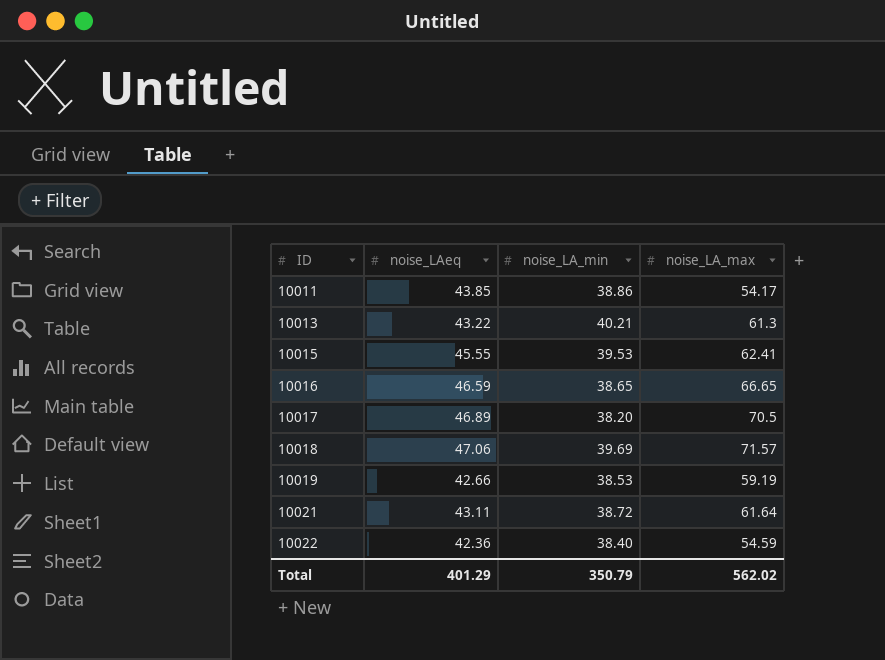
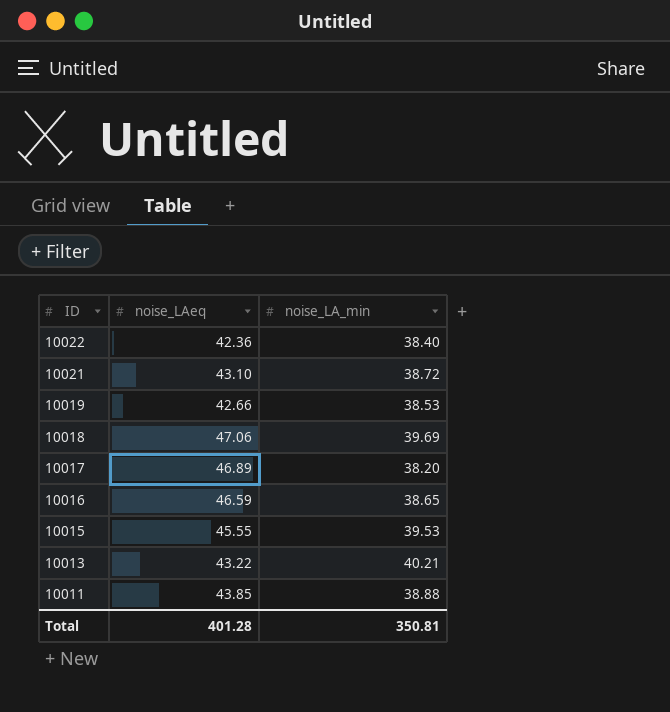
row order: ID ascending -> ID descending
column noise_LA_max | position: 4 -> none
10021 | noise_LAeq: 43.11 -> 43.10
10011 | noise_LA_min: 38.86 -> 38.88
Total | noise_LAeq: 401.29 -> 401.28
Total | noise_LA_min: 350.79 -> 350.81

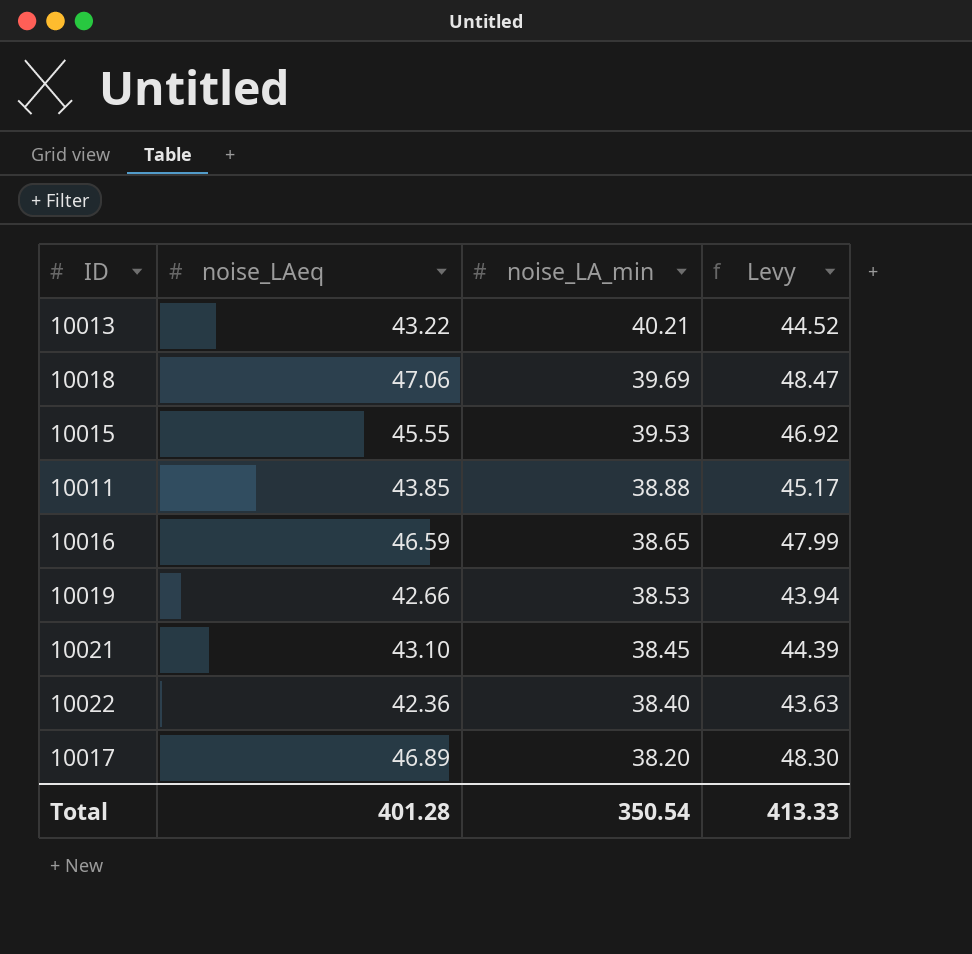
row order: ID descending -> noise_LA_min descending
column Levy | formula: none -> [noise_LAeq] * 1.03
10021 | noise_LA_min: 38.72 -> 38.45
Total | noise_LA_min: 350.81 -> 350.54

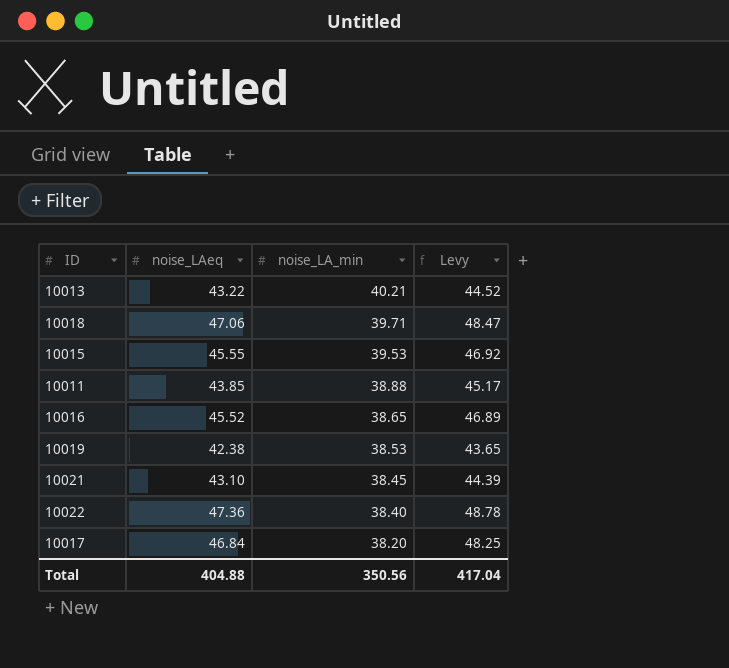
10018 | noise_LA_min: 39.69 -> 39.71
10016 | noise_LAeq: 46.59 -> 45.52
10016 | Levy: 47.99 -> 46.89
10019 | noise_LAeq: 42.66 -> 42.38
10019 | Levy: 43.94 -> 43.65
10022 | noise_LAeq: 42.36 -> 47.36
10022 | Levy: 43.63 -> 48.78
10017 | noise_LAeq: 46.89 -> 46.84
10017 | Levy: 48.30 -> 48.25
Total | noise_LAeq: 401.28 -> 404.88
Total | noise_LA_min: 350.54 -> 350.56
Total | Levy: 413.33 -> 417.04

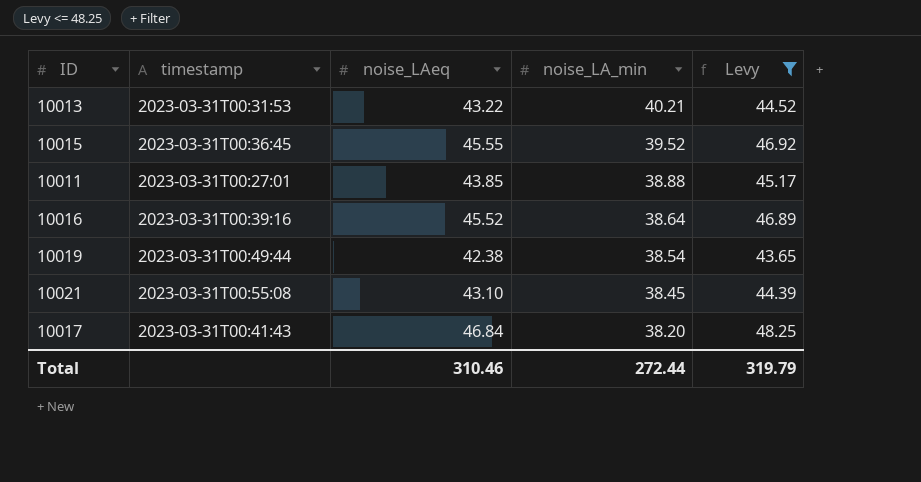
filter: none -> Levy <= 48.25
column timestamp | position: none -> 2
10015 | noise_LA_min: 39.53 -> 39.52
10016 | noise_LA_min: 38.65 -> 38.64
10019 | noise_LA_min: 38.53 -> 38.54
Total | noise_LAeq: 404.88 -> 310.46
Total | noise_LA_min: 350.56 -> 272.44
Total | Levy: 417.04 -> 319.79

